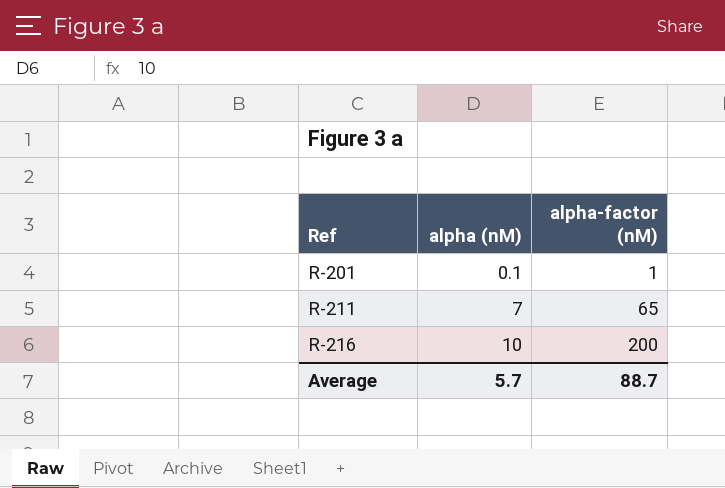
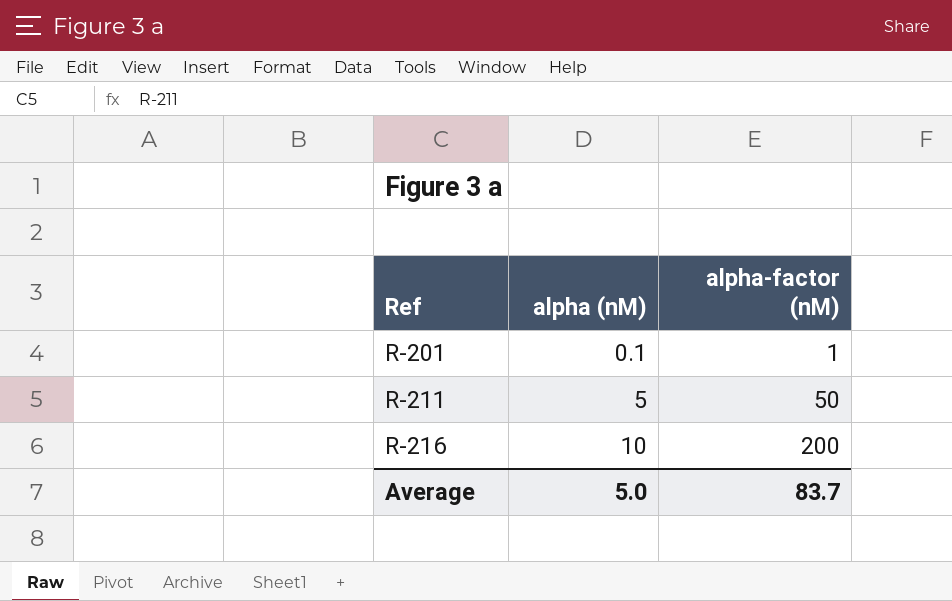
R-211 | alpha (nM): 7 -> 5
R-211 | alpha-factor (nM): 65 -> 50
Average | alpha (nM): 5.7 -> 5.0
Average | alpha-factor (nM): 88.7 -> 83.7

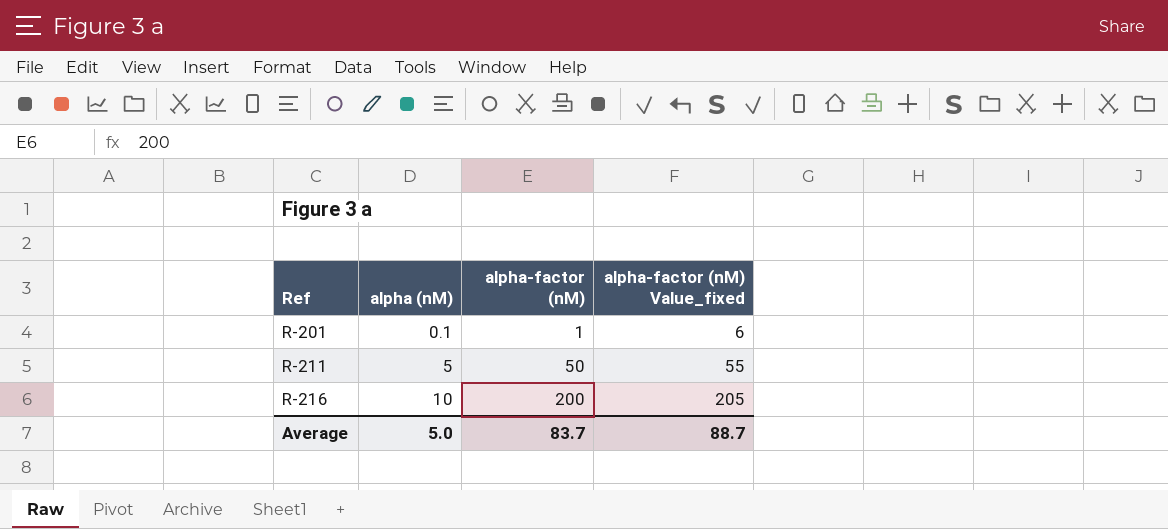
column alpha-factor (nM) Value_fixed | formula: none -> [alpha-factor (nM)] + 5

